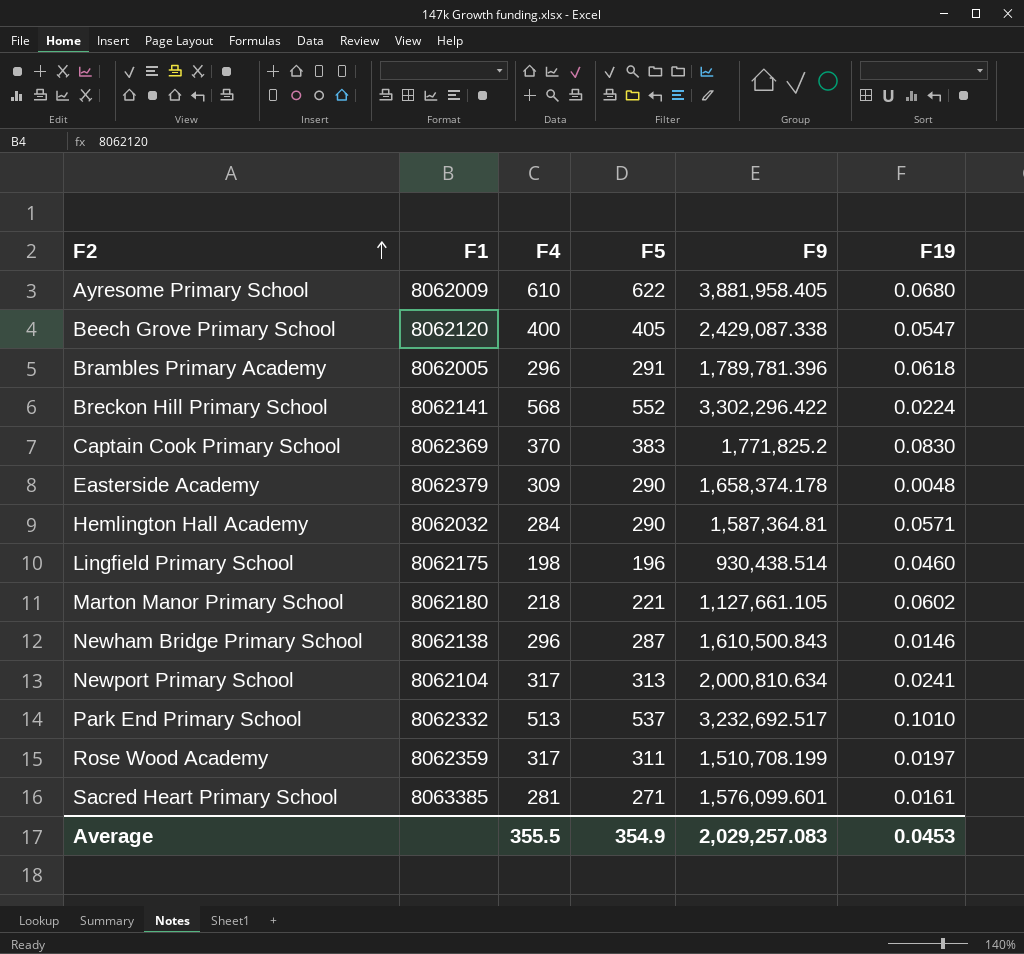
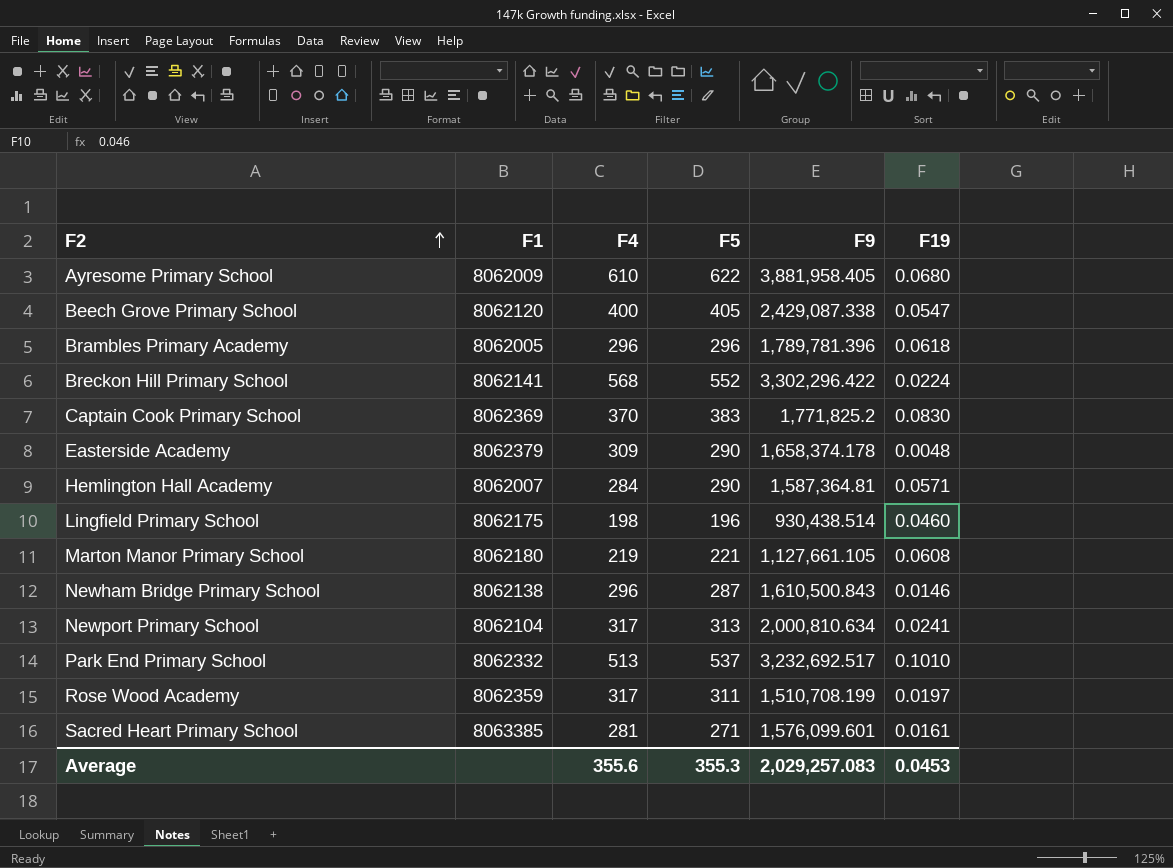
Brambles Primary Academy | F5: 291 -> 296
Hemlington Hall Academy | F1: 8062032 -> 8062007
Marton Manor Primary School | F4: 218 -> 219
Marton Manor Primary School | F19: 0.0602 -> 0.0608
Average | F4: 355.5 -> 355.6
Average | F5: 354.9 -> 355.3

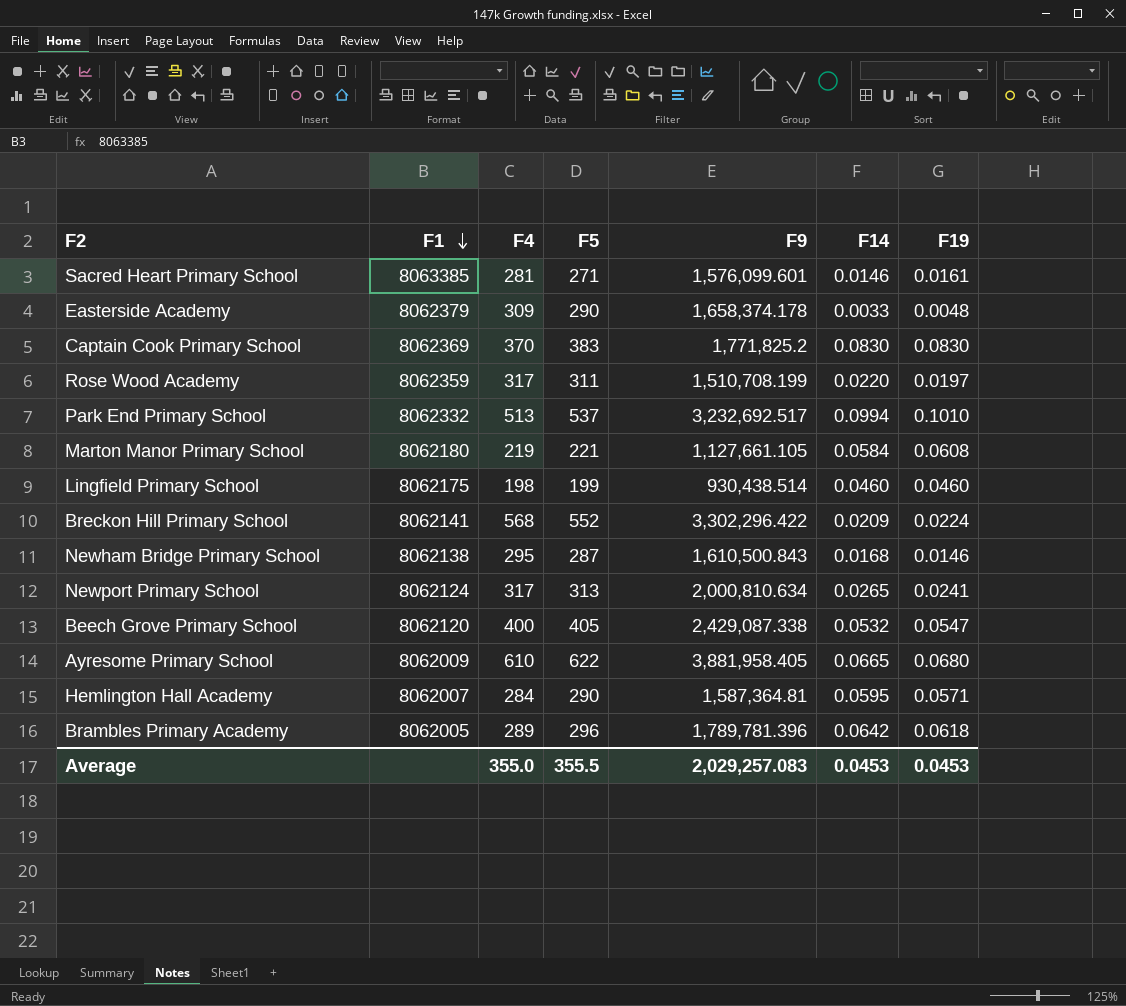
row order: F2 ascending -> F1 descending
column F14 | position: none -> 6
Lingfield Primary School | F5: 196 -> 199
Newham Bridge Primary School | F4: 296 -> 295
Newport Primary School | F1: 8062104 -> 8062124
Brambles Primary Academy | F4: 296 -> 289
Average | F4: 355.6 -> 355.0
Average | F5: 355.3 -> 355.5

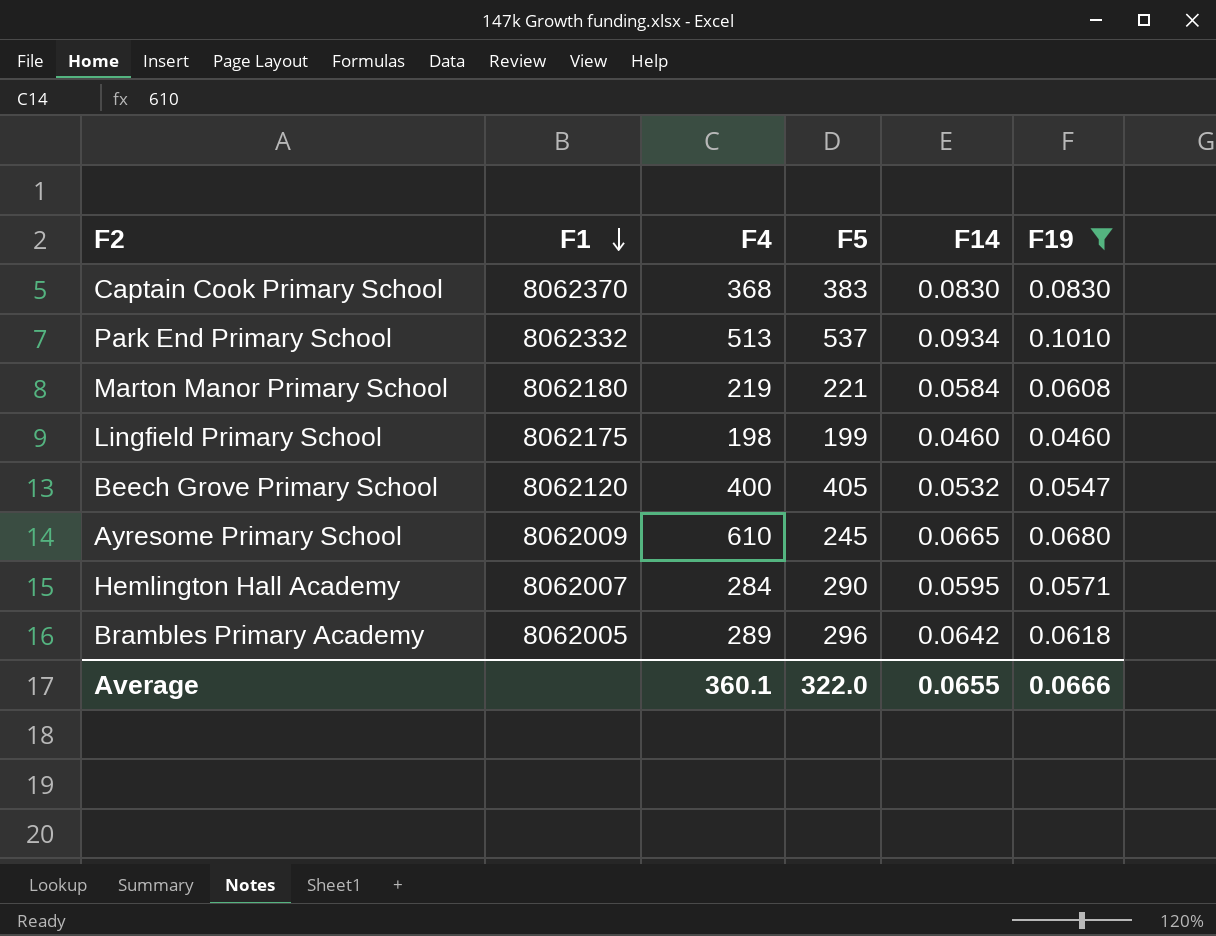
filter: none -> F19 >= 0.0460
column F9 | position: 5 -> none
Captain Cook Primary School | F1: 8062369 -> 8062370
Captain Cook Primary School | F4: 370 -> 368
Park End Primary School | F14: 0.0994 -> 0.0934
Ayresome Primary School | F5: 622 -> 245
Average | F4: 355.0 -> 360.1
Average | F5: 355.5 -> 322.0
Average | F14: 0.0453 -> 0.0655
Average | F19: 0.0453 -> 0.0666

